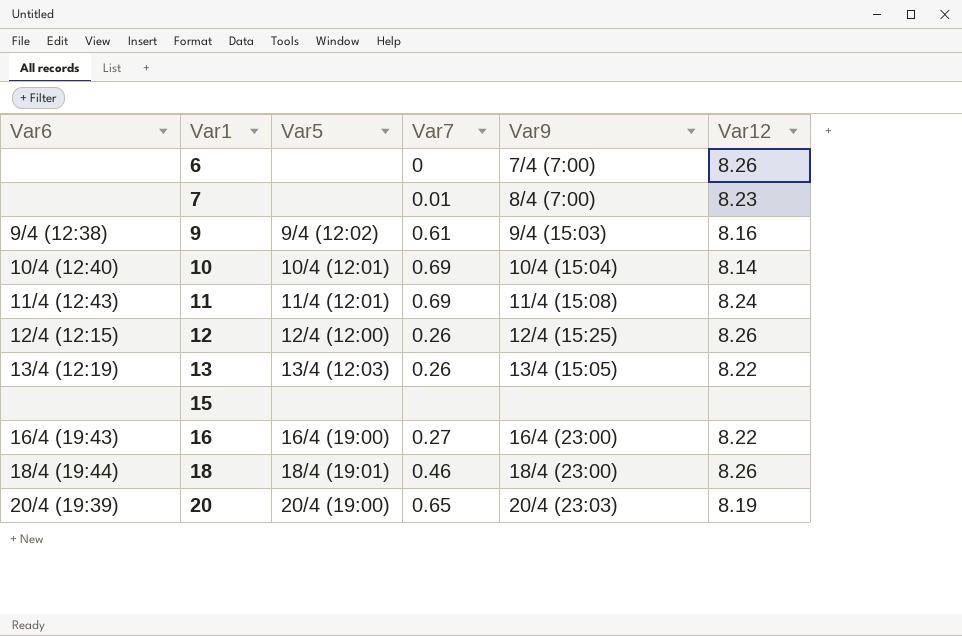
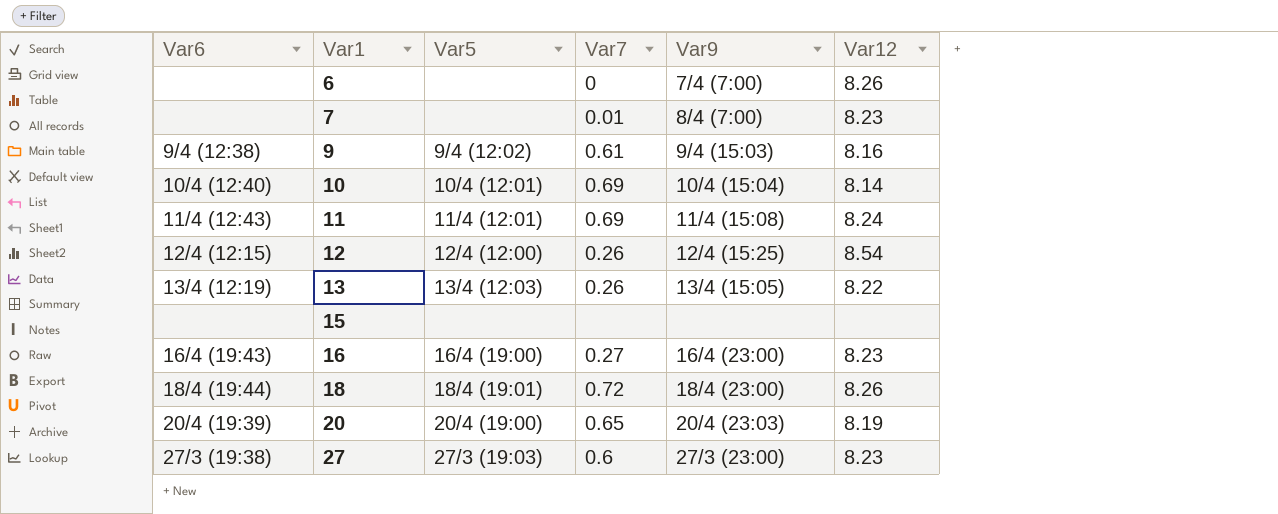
12 | Var12: 8.26 -> 8.54
16 | Var12: 8.22 -> 8.23
18 | Var7: 0.46 -> 0.72
row 27: none -> 27/3 (19:38) | 27/3 (19:03) | 0.6 | 27/3 (23:00) | 8.23

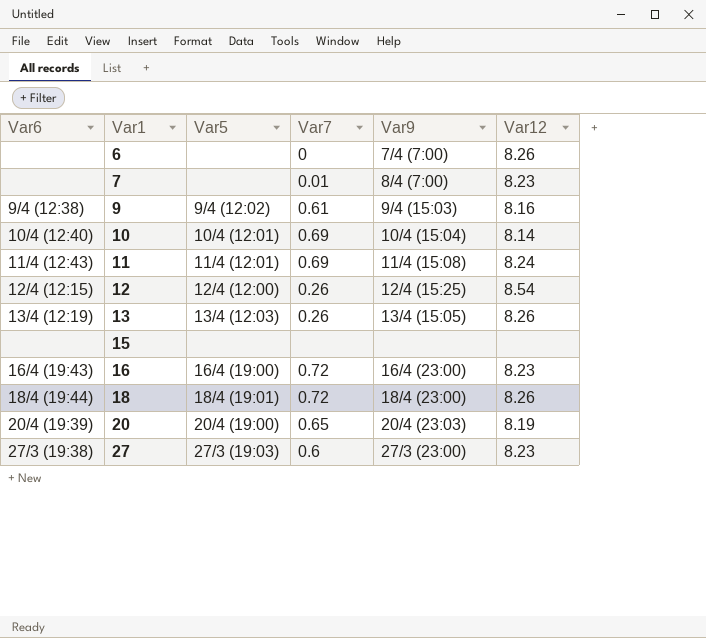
13 | Var12: 8.22 -> 8.26
16 | Var7: 0.27 -> 0.72

